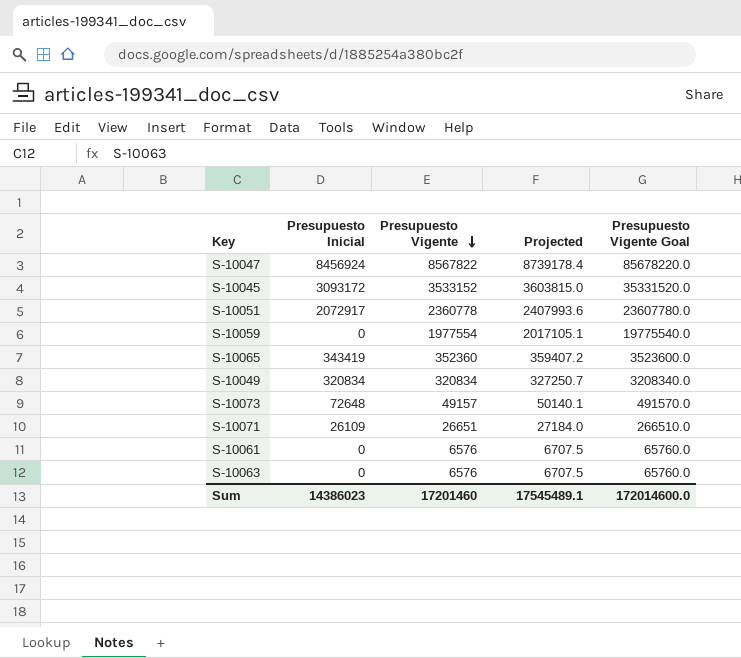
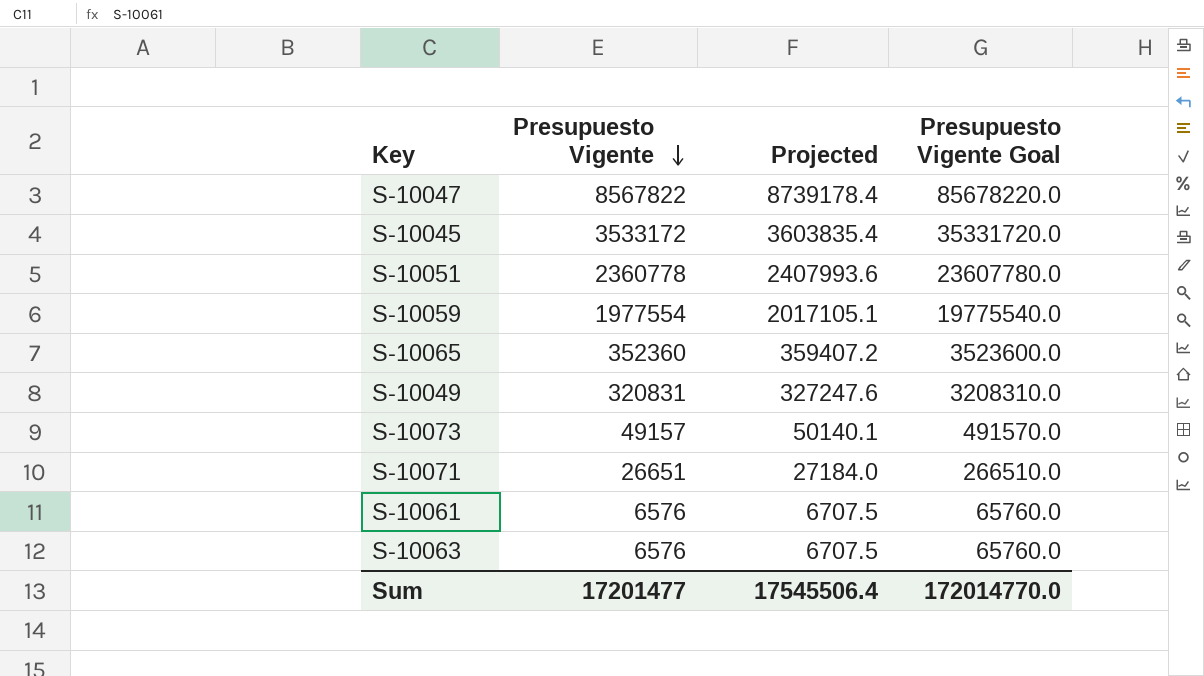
column Presupuesto Inicial | position: 2 -> none
S-10045 | Presupuesto Vigente: 3533152 -> 3533172
S-10045 | Projected: 3603815.0 -> 3603835.4
S-10045 | Presupuesto Vigente Goal: 35331520.0 -> 35331720.0
S-10049 | Presupuesto Vigente: 320834 -> 320831
S-10049 | Projected: 327250.7 -> 327247.6
S-10049 | Presupuesto Vigente Goal: 3208340.0 -> 3208310.0
Sum | Presupuesto Vigente: 17201460 -> 17201477
Sum | Projected: 17545489.1 -> 17545506.4
Sum | Presupuesto Vigente Goal: 172014600.0 -> 172014770.0

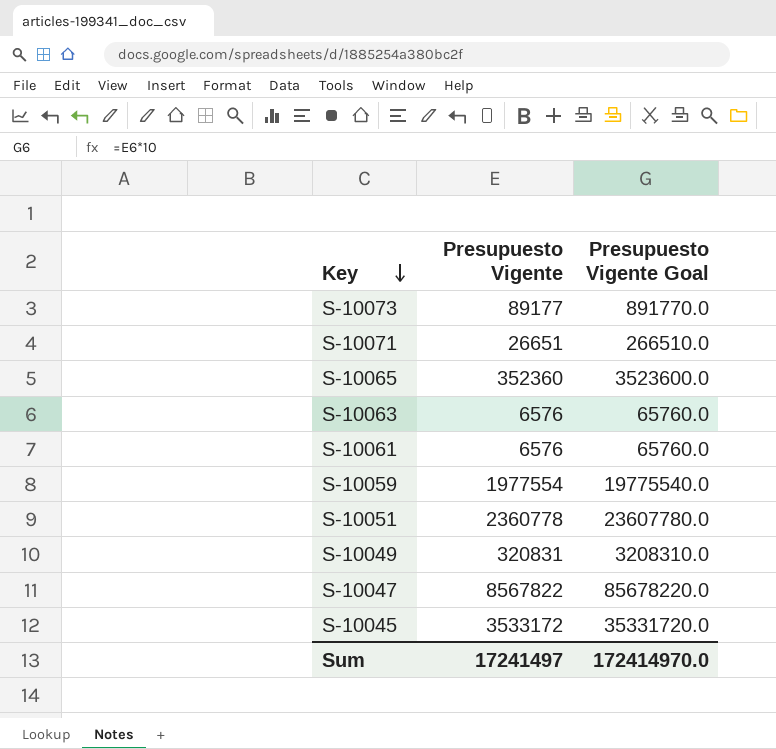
row order: Presupuesto Vigente descending -> Key descending
column Projected | formula: [Presupuesto Vigente] * 1.02 -> none
S-10073 | Presupuesto Vigente: 49157 -> 89177
S-10073 | Presupuesto Vigente Goal: 491570.0 -> 891770.0
Sum | Presupuesto Vigente: 17201477 -> 17241497
Sum | Presupuesto Vigente Goal: 172014770.0 -> 172414970.0

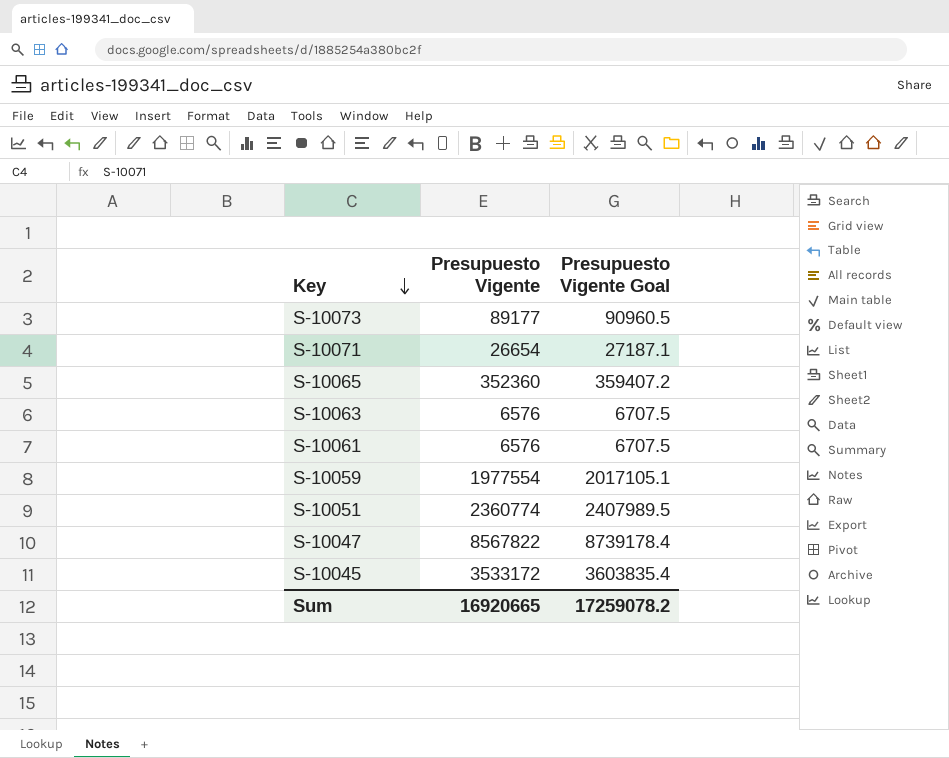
column Presupuesto Vigente Goal | formula: [Presupuesto Vigente] * 10 -> [Presupuesto Vigente] * 1.02
row S-10049: 320831 | 3208310.0 -> none
S-10071 | Presupuesto Vigente: 26651 -> 26654
S-10051 | Presupuesto Vigente: 2360778 -> 2360774
Sum | Presupuesto Vigente: 17241497 -> 16920665
Sum | Presupuesto Vigente Goal: 172414970.0 -> 17259078.2

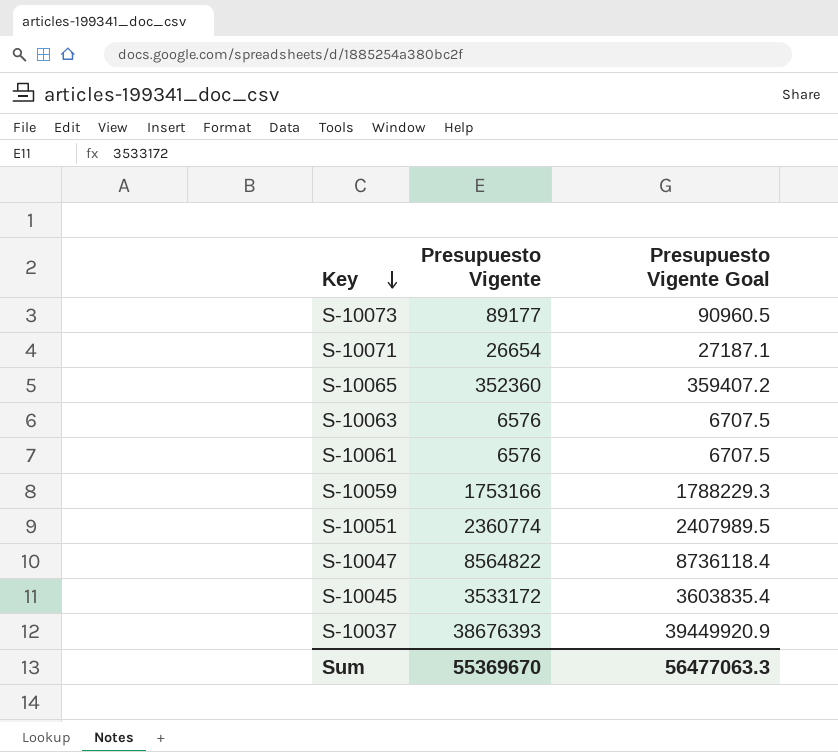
S-10059 | Presupuesto Vigente: 1977554 -> 1753166
S-10059 | Presupuesto Vigente Goal: 2017105.1 -> 1788229.3
S-10047 | Presupuesto Vigente: 8567822 -> 8564822
S-10047 | Presupuesto Vigente Goal: 8739178.4 -> 8736118.4
row S-10037: none -> 38676393 | 39449920.9
Sum | Presupuesto Vigente: 16920665 -> 55369670
Sum | Presupuesto Vigente Goal: 17259078.2 -> 56477063.3

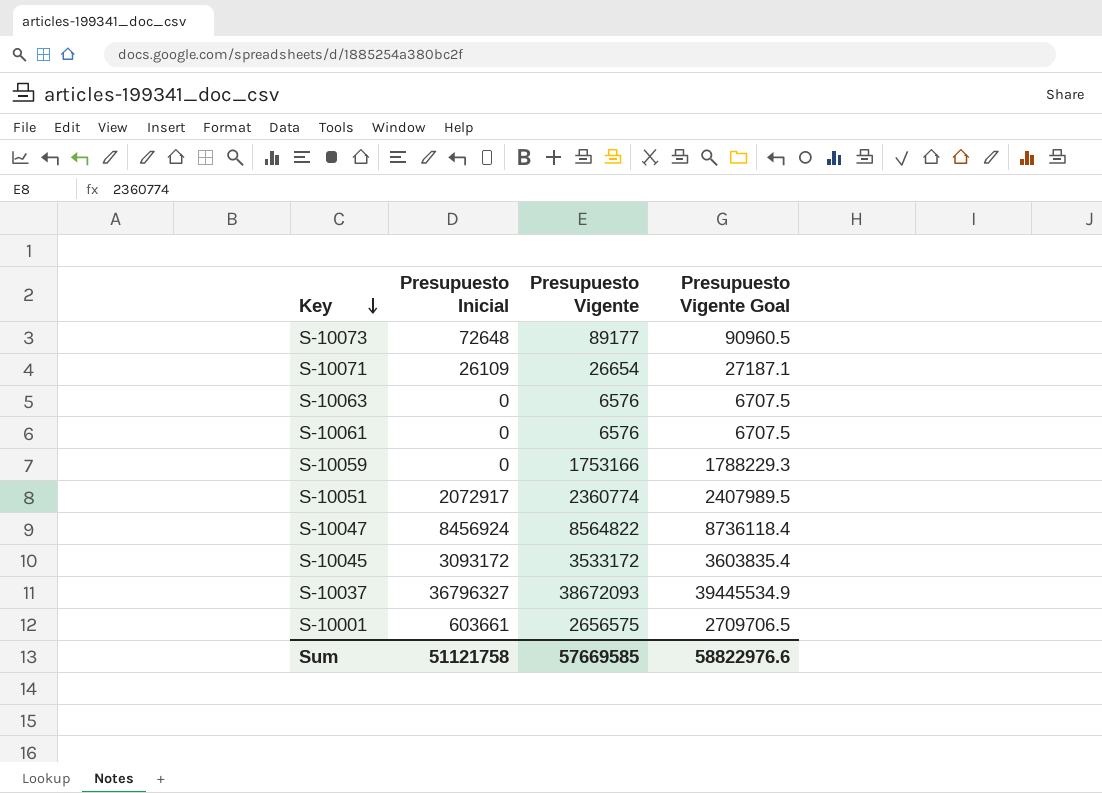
column Presupuesto Inicial | position: none -> 2
row S-10065: 352360 | 359407.2 -> none
S-10037 | Presupuesto Vigente: 38676393 -> 38672093
S-10037 | Presupuesto Vigente Goal: 39449920.9 -> 39445534.9
row S-10001: none -> 603661 | 2656575 | 2709706.5
Sum | Presupuesto Vigente: 55369670 -> 57669585
Sum | Presupuesto Vigente Goal: 56477063.3 -> 58822976.6

